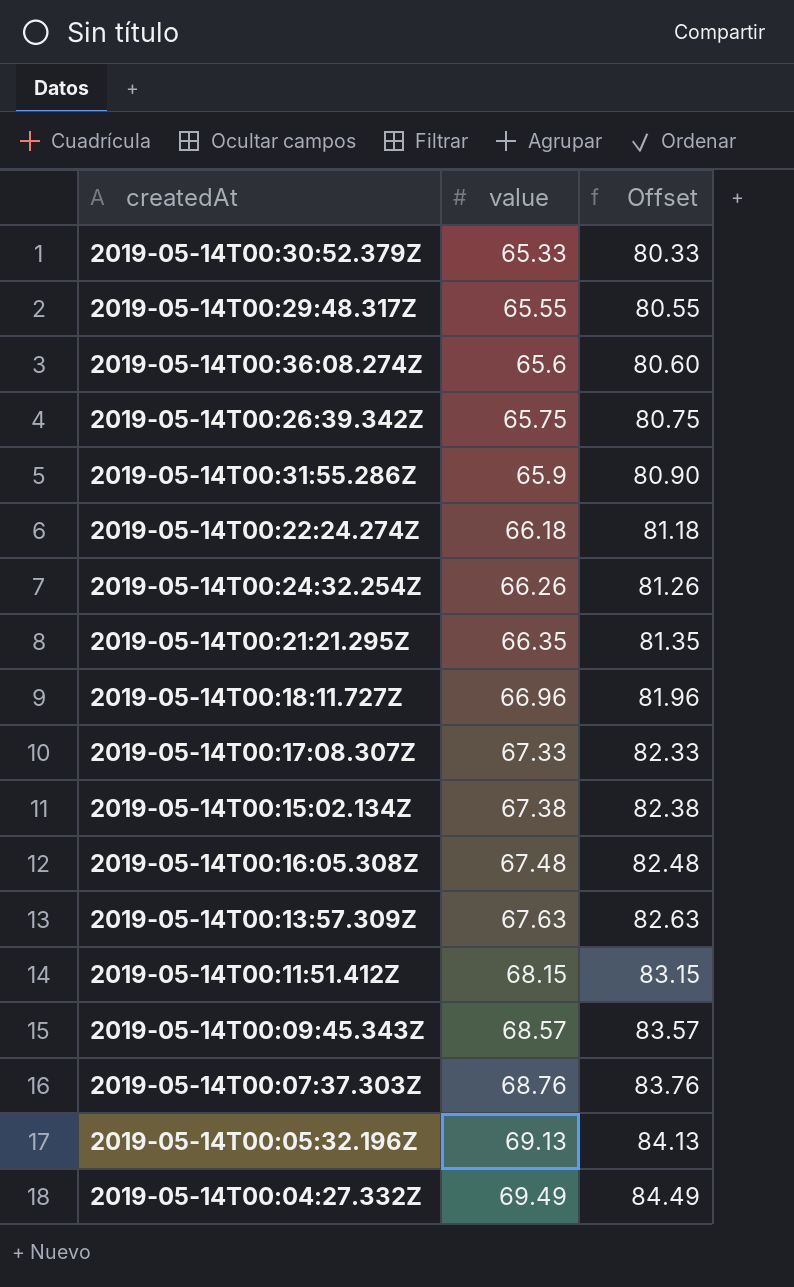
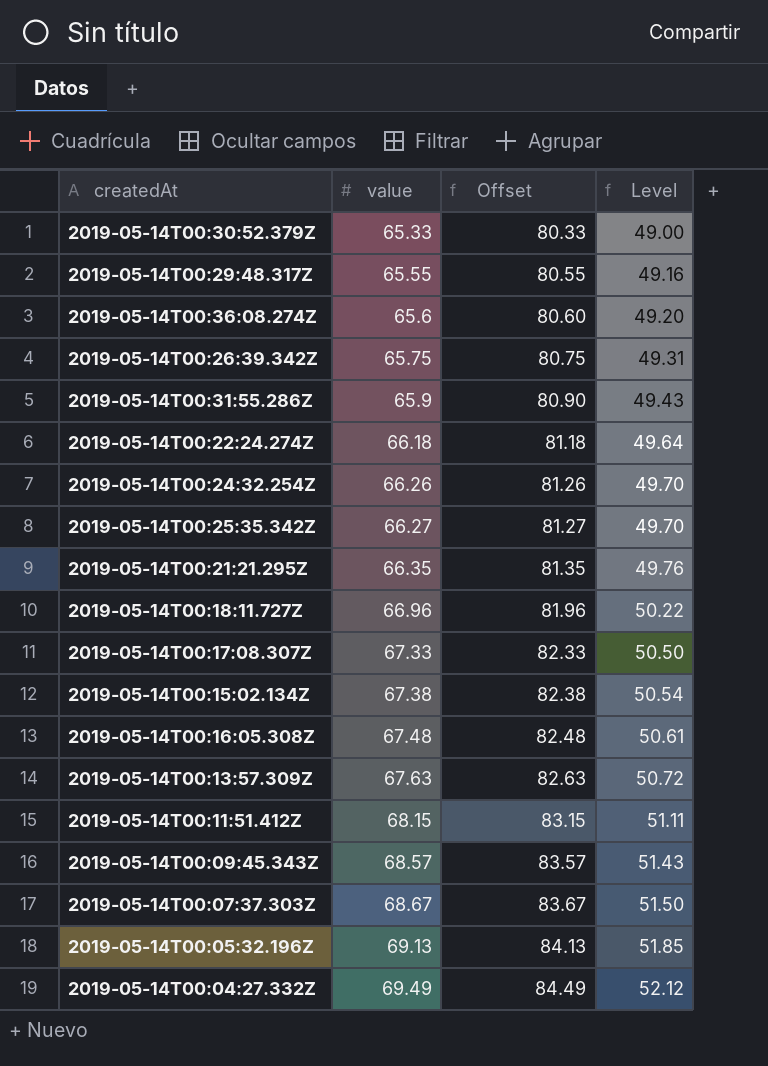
column Level | formula: none -> [value] * 0.75
row 2019-05-14T00:25:35.342Z: none -> 66.27 | 81.27 | 49.70
2019-05-14T00:07:37.303Z | value: 68.76 -> 68.67
2019-05-14T00:07:37.303Z | Offset: 83.76 -> 83.67

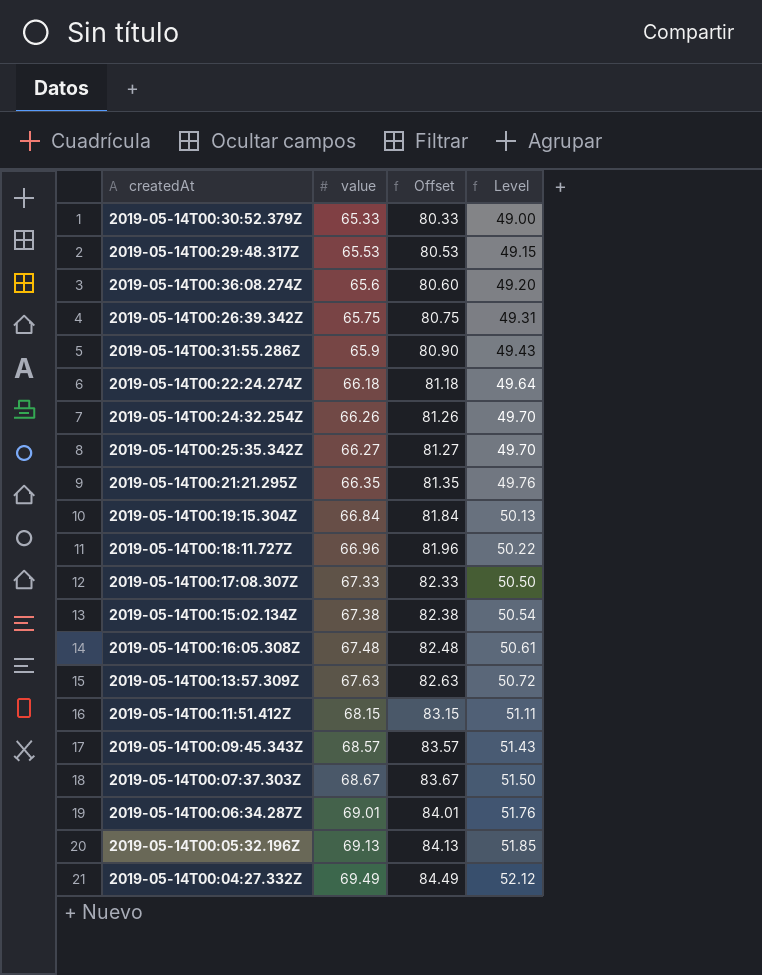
2019-05-14T00:29:48.317Z | value: 65.55 -> 65.53
2019-05-14T00:29:48.317Z | Offset: 80.55 -> 80.53
2019-05-14T00:29:48.317Z | Level: 49.16 -> 49.15
row 2019-05-14T00:19:15.304Z: none -> 66.84 | 81.84 | 50.13
row 2019-05-14T00:06:34.287Z: none -> 69.01 | 84.01 | 51.76

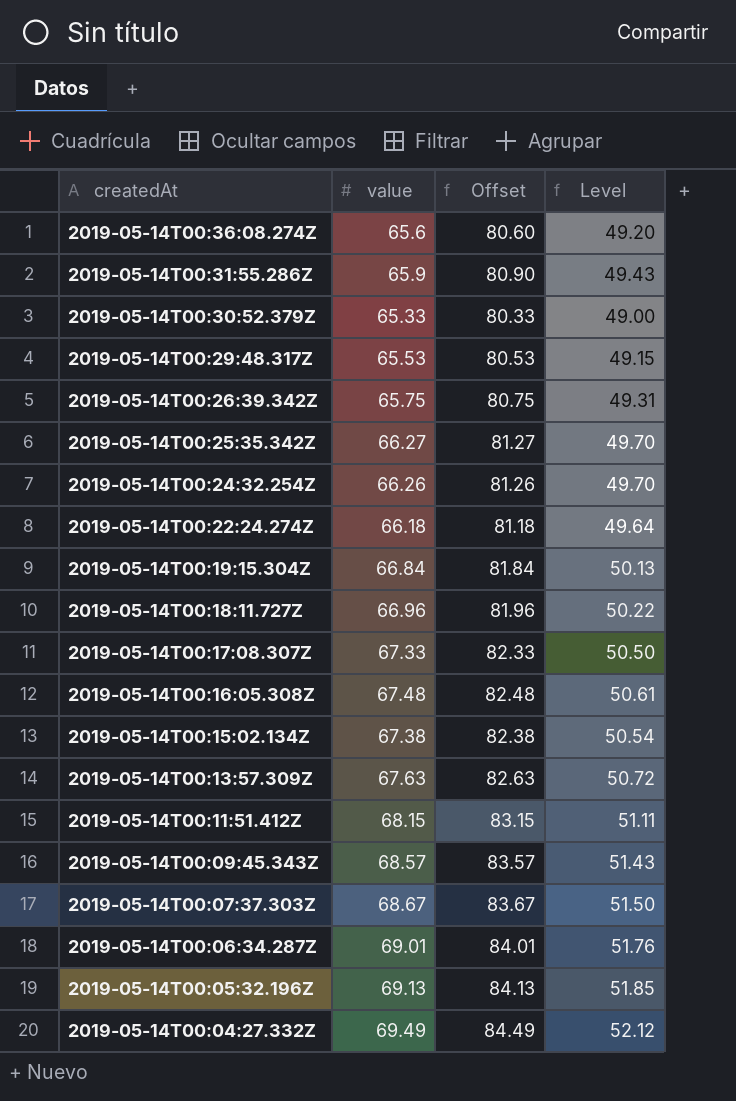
row order: value ascending -> createdAt descending
row 2019-05-14T00:21:21.295Z: 66.35 | 81.35 | 49.76 -> none

